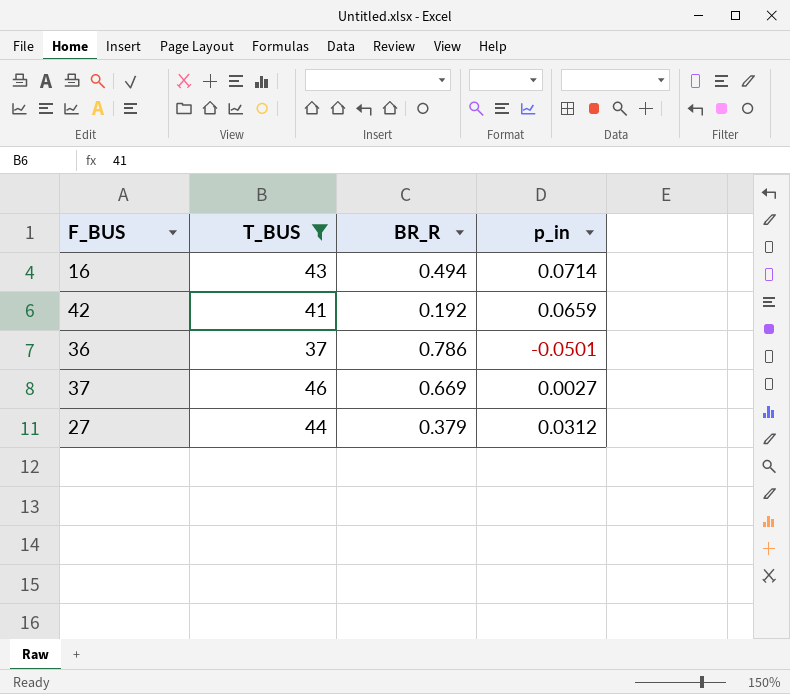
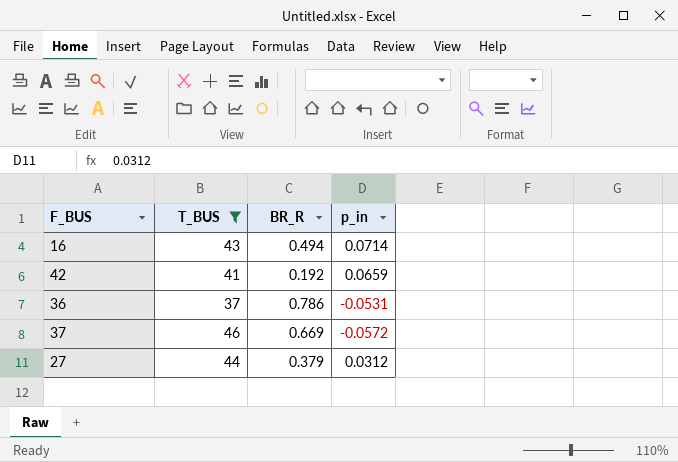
36 | p_in: -0.0501 -> -0.0531
37 | p_in: 0.0027 -> -0.0572

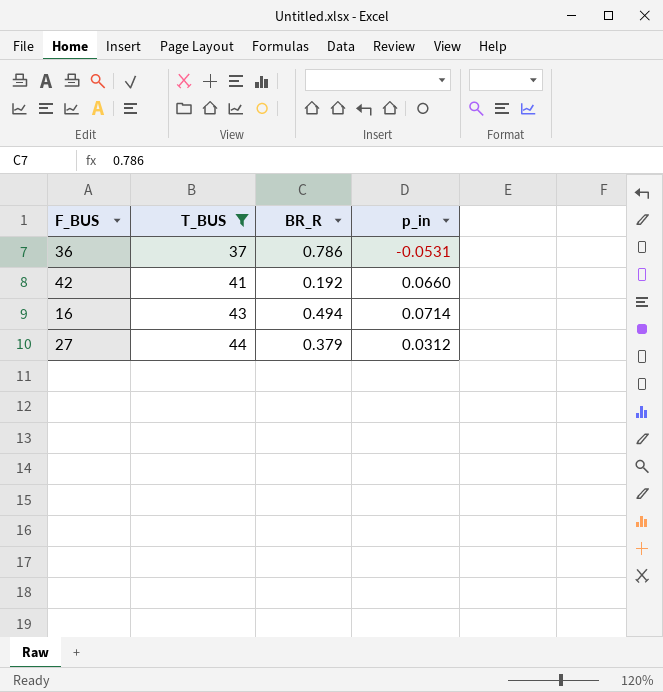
row order: none -> T_BUS ascending
row 37: 46 | 0.669 | -0.0572 -> none
42 | p_in: 0.0659 -> 0.0660

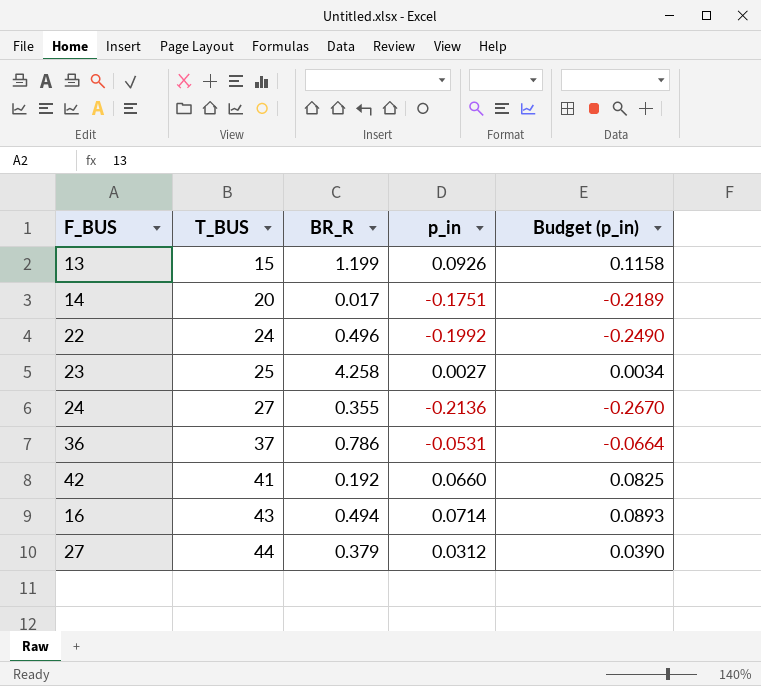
filter: T_BUS >= 37 -> none
column Budget (p_in) | formula: none -> [p_in] * 1.25

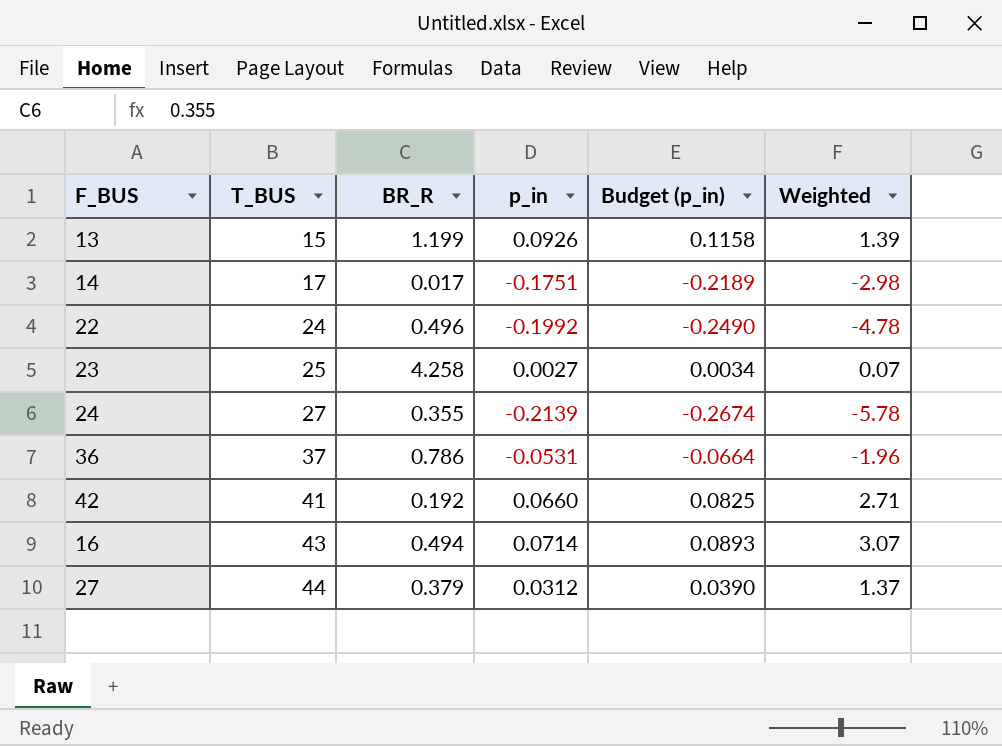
column Weighted | formula: none -> [T_BUS] * [p_in]
14 | T_BUS: 20 -> 17
24 | p_in: -0.2136 -> -0.2139
24 | Budget (p_in): -0.2670 -> -0.2674

